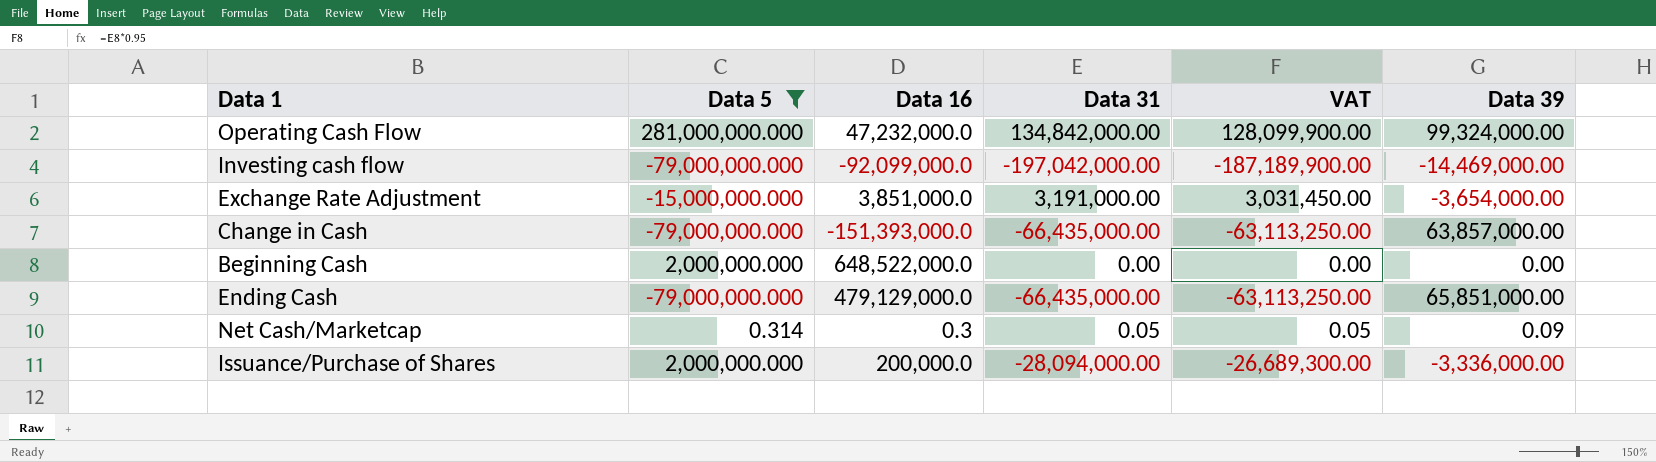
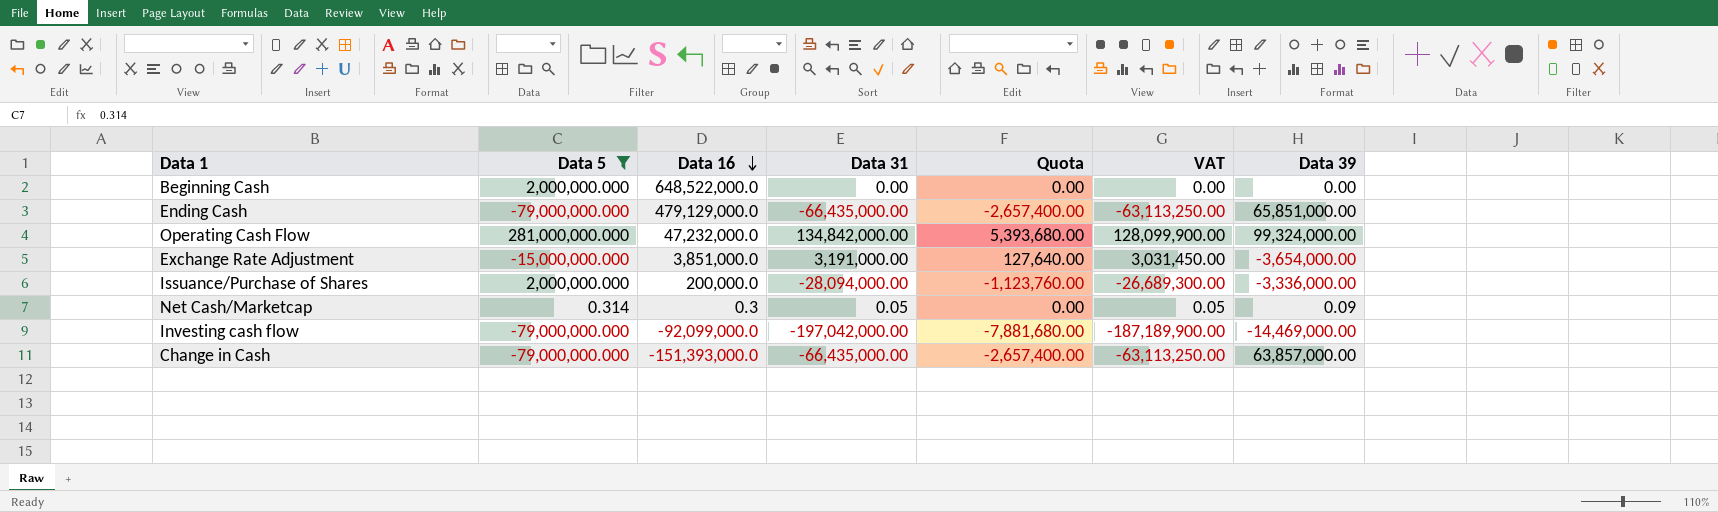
row order: none -> Data 16 descending
column Quota | formula: none -> [Data 31] * 0.04

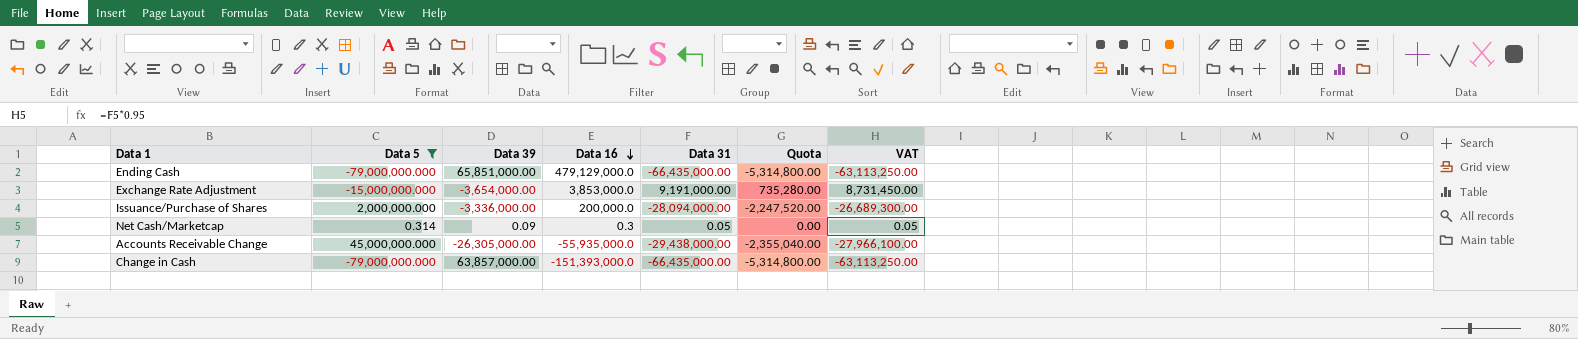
column Data 39 | position: 7 -> 3
column Quota | formula: [Data 31] * 0.04 -> [Data 31] * 0.08
row Beginning Cash: 2,000,000.000 | 648,522,000.0 | 0.00 | 0.00 | 0.00 | 0.00 -> none
row Operating Cash Flow: 281,000,000.000 | 47,232,000.0 | 134,842,000.00 | 5,393,680.00 | 128,099,900.00 | 99,324,000.00 -> none
row Investing cash flow: -79,000,000.000 | -92,099,000.0 | -197,042,000.00 | -7,881,680.00 | -187,189,900.00 | -14,469,000.00 -> none
Exchange Rate Adjustment | Data 16: 3,851,000.0 -> 3,853,000.0
Exchange Rate Adjustment | Data 31: 3,191,000.00 -> 9,191,000.00
Exchange Rate Adjustment | VAT: 3,031,450.00 -> 8,731,450.00
row Accounts Receivable Change: none -> 45,000,000.000 | -26,305,000.00 | -55,935,000.0 | -29,438,000.00 | -2,355,040.00 | -27,966,100.00

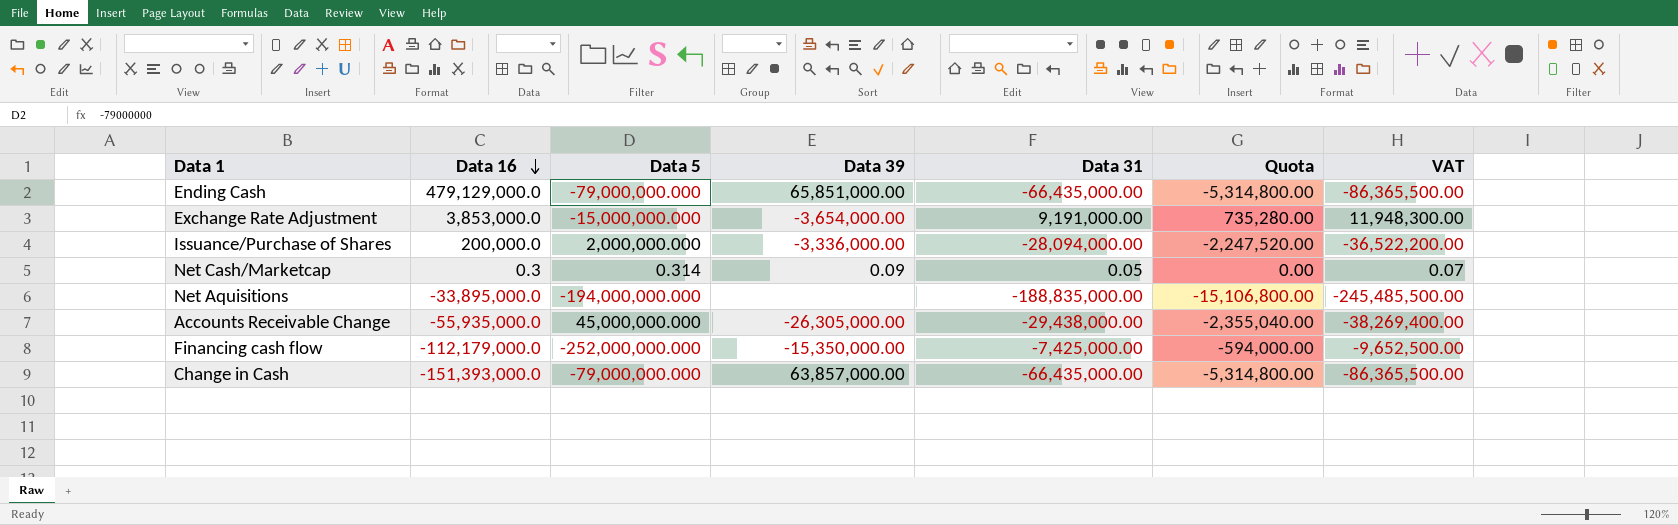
filter: Data 5 >= -79,000,000.000 -> none
column Data 16 | position: 4 -> 2
column VAT | formula: [Data 31] * 0.95 -> [Data 31] * 1.3

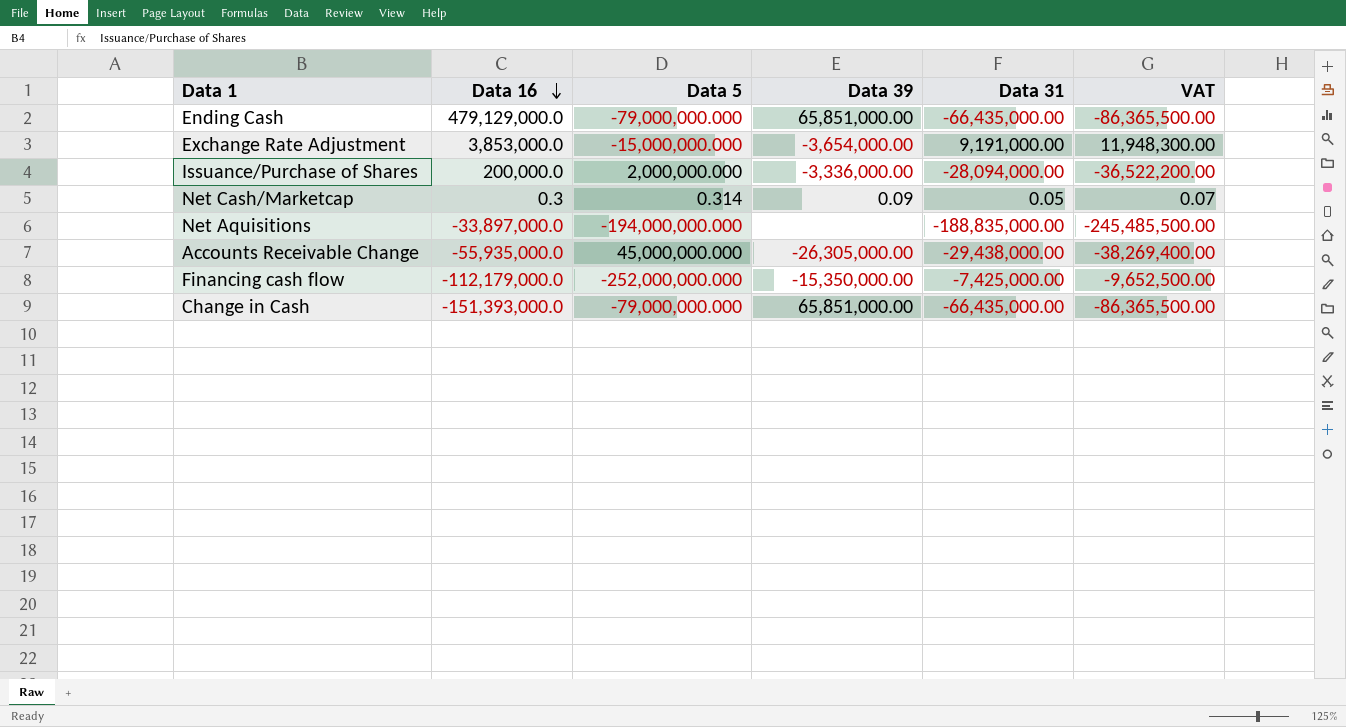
column Quota | formula: [Data 31] * 0.08 -> none
Net Aquisitions | Data 16: -33,895,000.0 -> -33,897,000.0
Change in Cash | Data 39: 63,857,000.00 -> 65,851,000.00

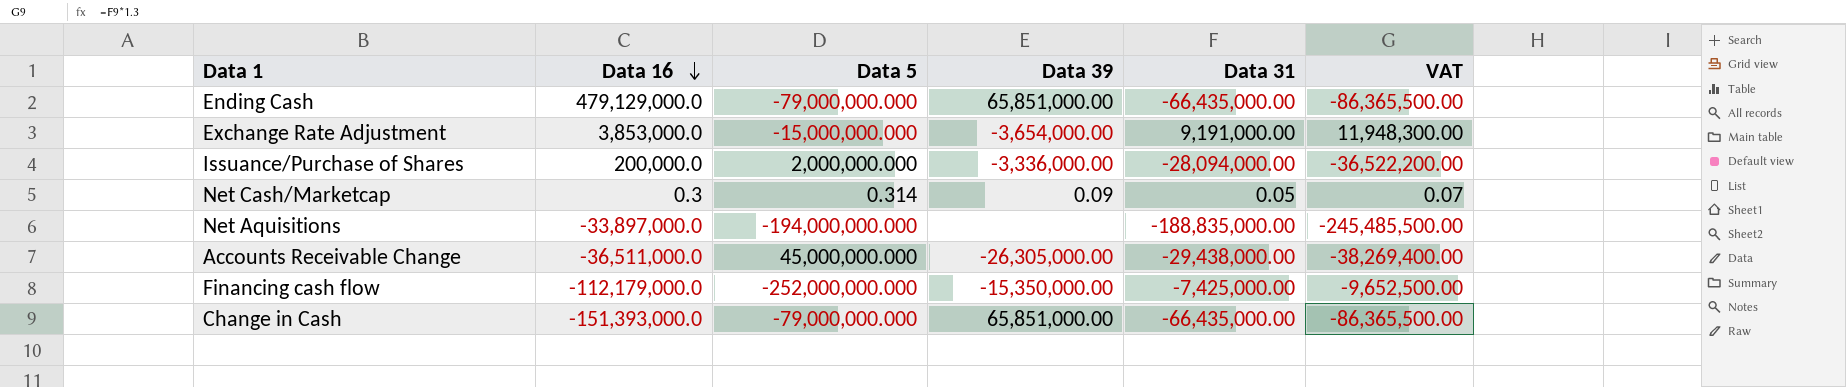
Accounts Receivable Change | Data 16: -55,935,000.0 -> -36,511,000.0

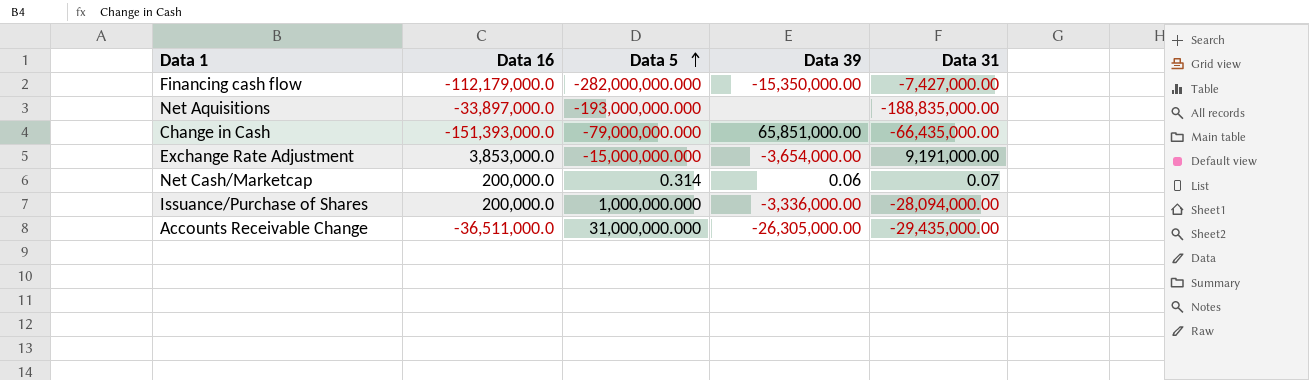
row order: Data 16 descending -> Data 5 ascending
column VAT | formula: [Data 31] * 1.3 -> none
row Ending Cash: 479,129,000.0 | -79,000,000.000 | 65,851,000.00 | -66,435,000.00 | -86,365,500.00 -> none
Financing cash flow | Data 5: -252,000,000.000 -> -282,000,000.000
Financing cash flow | Data 31: -7,425,000.00 -> -7,427,000.00
Net Aquisitions | Data 5: -194,000,000.000 -> -193,000,000.000
Net Cash/Marketcap | Data 16: 0.3 -> 200,000.0
Net Cash/Marketcap | Data 39: 0.09 -> 0.06
Net Cash/Marketcap | Data 31: 0.05 -> 0.07
Issuance/Purchase of Shares | Data 5: 2,000,000.000 -> 1,000,000.000
Accounts Receivable Change | Data 5: 45,000,000.000 -> 31,000,000.000
Accounts Receivable Change | Data 31: -29,438,000.00 -> -29,435,000.00

